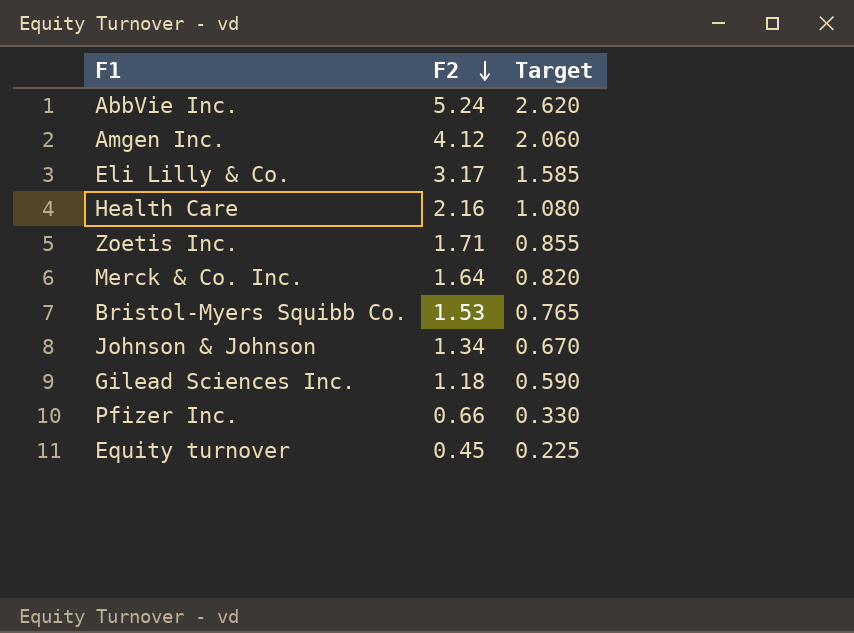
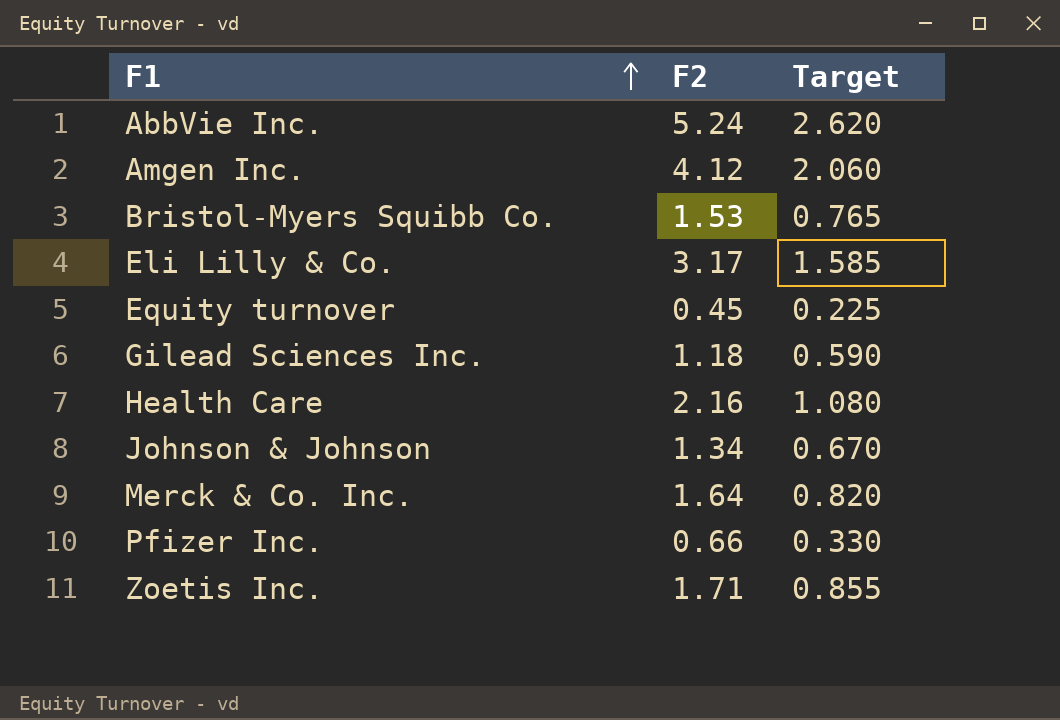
row order: F2 descending -> F1 ascending

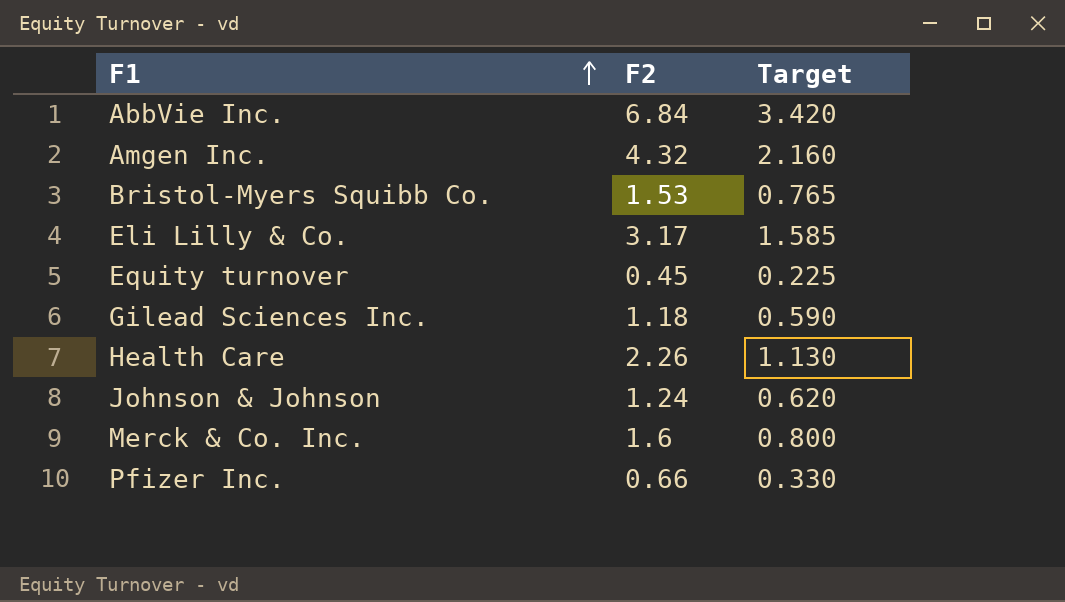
row Zoetis Inc.: 1.71 | 0.855 -> none
AbbVie Inc. | F2: 5.24 -> 6.84
AbbVie Inc. | Target: 2.620 -> 3.420
Amgen Inc. | F2: 4.12 -> 4.32
Amgen Inc. | Target: 2.060 -> 2.160
Health Care | F2: 2.16 -> 2.26
Health Care | Target: 1.080 -> 1.130
Johnson & Johnson | F2: 1.34 -> 1.24
Johnson & Johnson | Target: 0.670 -> 0.620
Merck & Co. Inc. | F2: 1.64 -> 1.6
Merck & Co. Inc. | Target: 0.820 -> 0.800

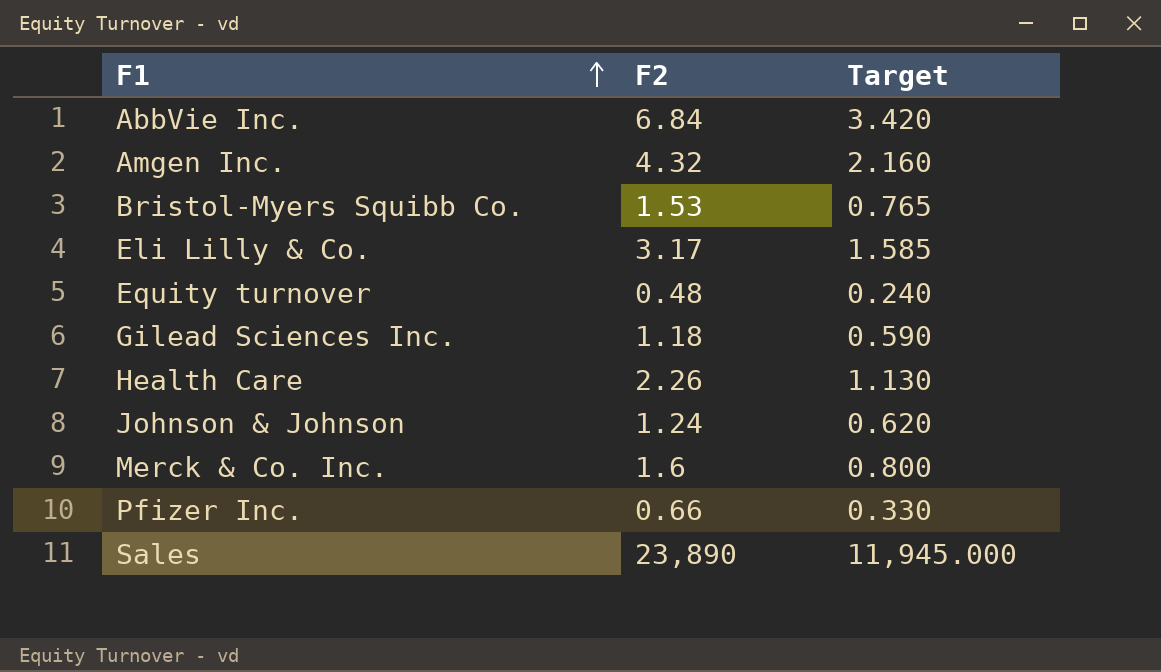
Equity turnover | F2: 0.45 -> 0.48
Equity turnover | Target: 0.225 -> 0.240
row Sales: none -> 23,890 | 11,945.000

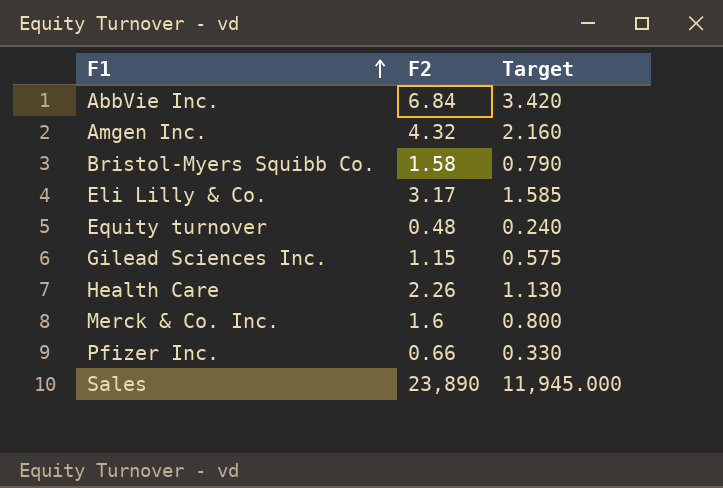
row Johnson & Johnson: 1.24 | 0.620 -> none
Bristol-Myers Squibb Co. | F2: 1.53 -> 1.58
Bristol-Myers Squibb Co. | Target: 0.765 -> 0.790
Gilead Sciences Inc. | F2: 1.18 -> 1.15
Gilead Sciences Inc. | Target: 0.590 -> 0.575

